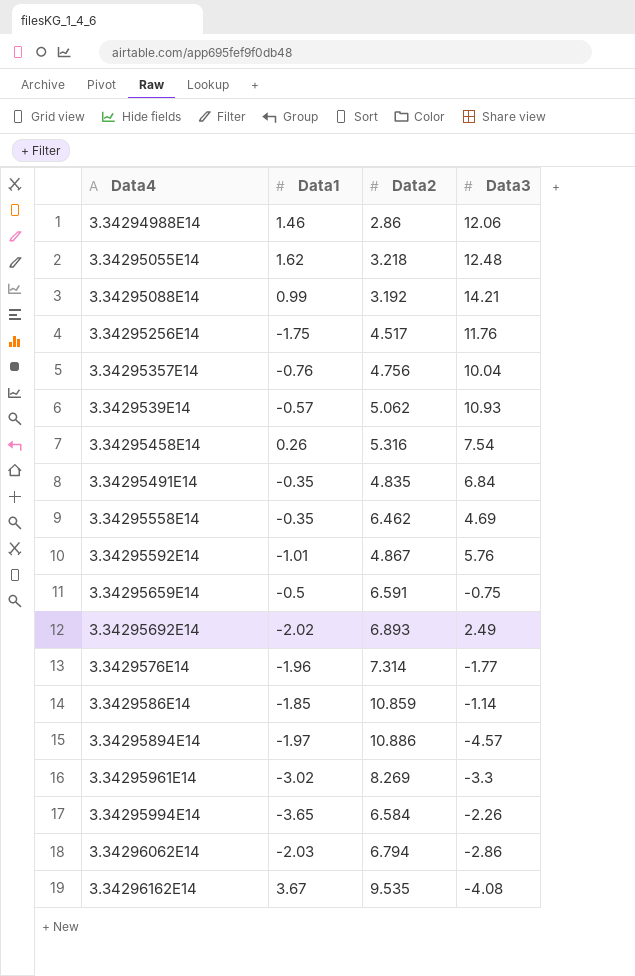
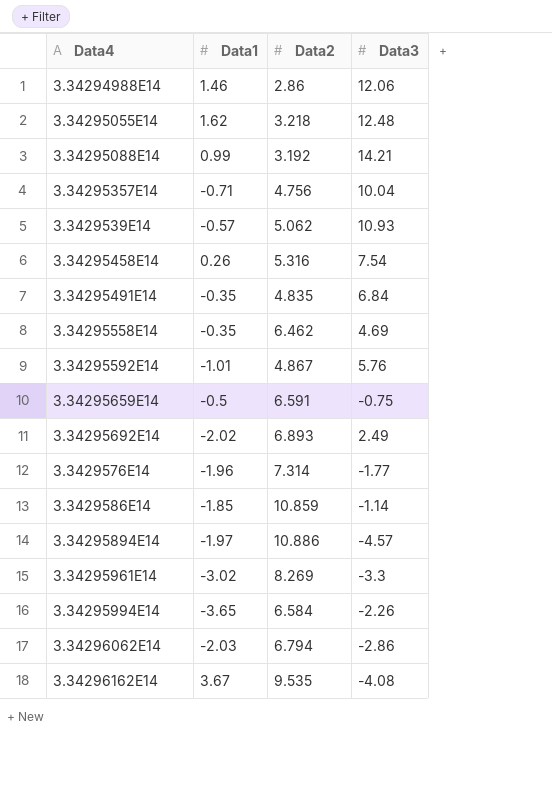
row 3.34295256E14: -1.75 | 4.517 | 11.76 -> none
3.34295357E14 | Data1: -0.76 -> -0.71

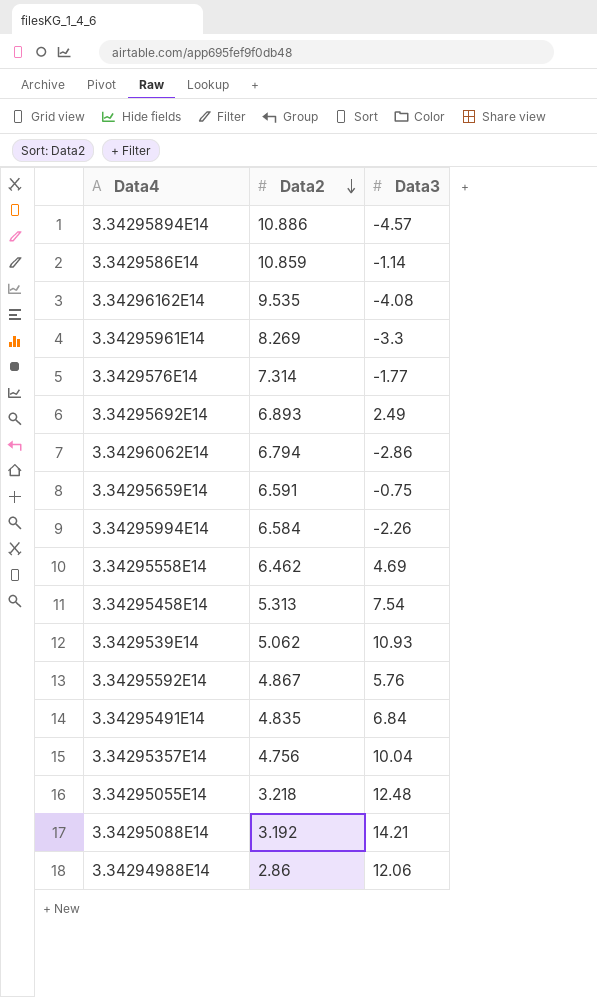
row order: none -> Data2 descending
column Data1 | position: 2 -> none
3.34295458E14 | Data2: 5.316 -> 5.313

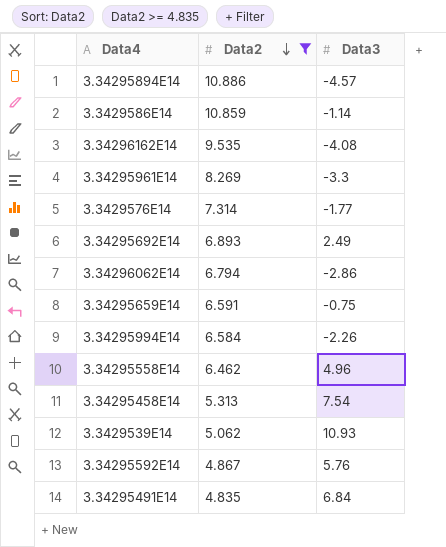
filter: none -> Data2 >= 4.835
3.34295558E14 | Data3: 4.69 -> 4.96

